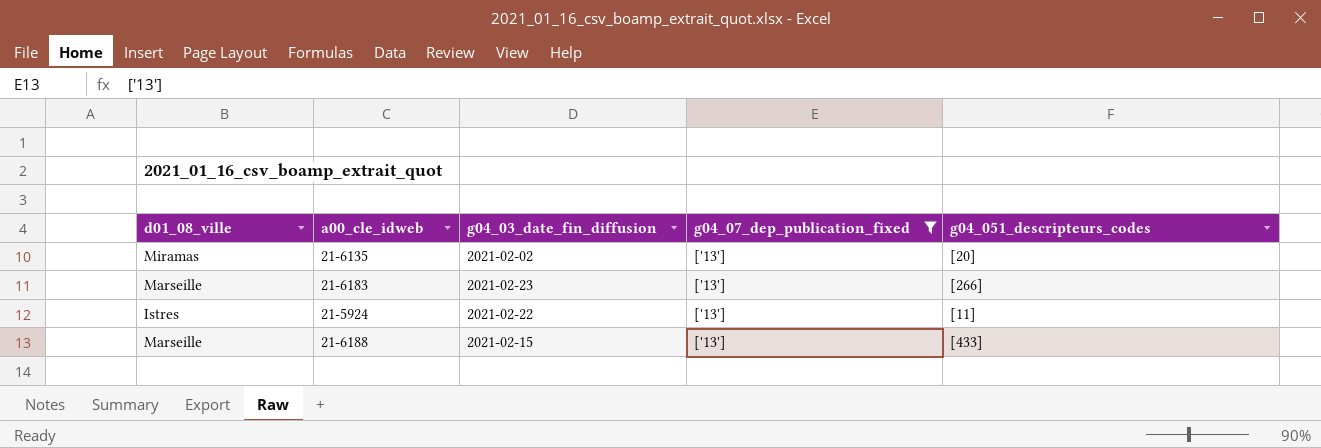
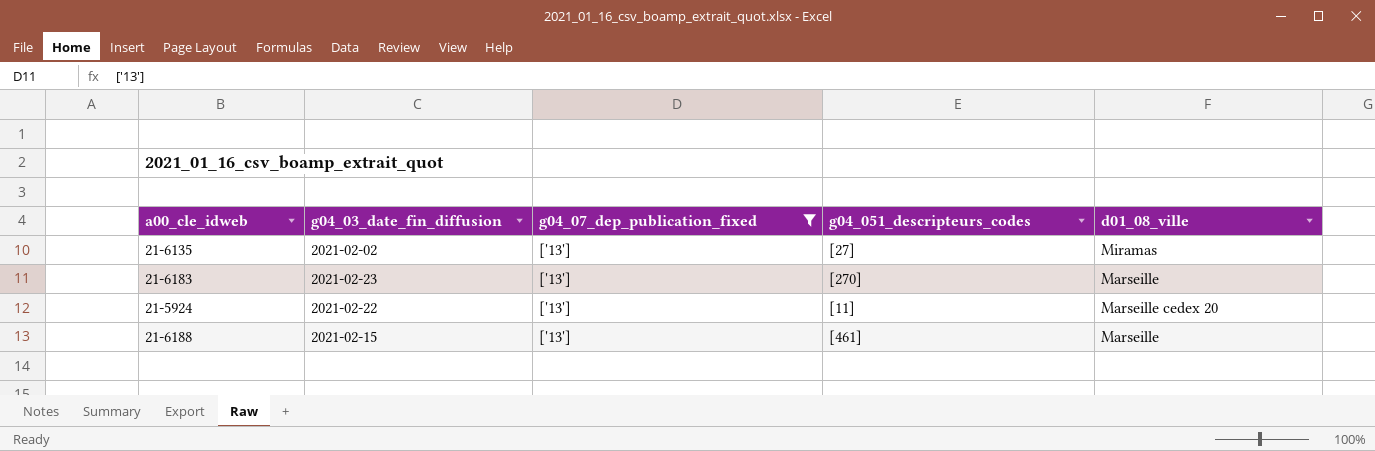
column d01_08_ville | position: 1 -> 5
21-6135 | g04_051_descripteurs_codes: [20] -> [27]
21-6183 | g04_051_descripteurs_codes: [266] -> [270]
21-5924 | d01_08_ville: Istres -> Marseille cedex 20
21-6188 | g04_051_descripteurs_codes: [433] -> [461]

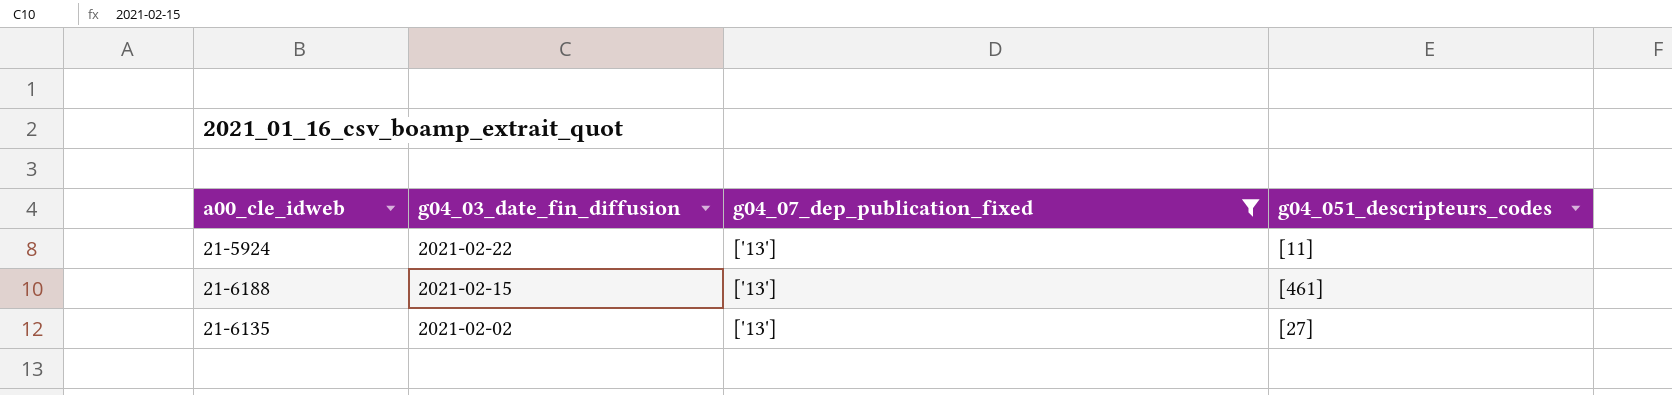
row order: none -> g04_03_date_fin_diffusion descending
column d01_08_ville | position: 5 -> none
row 21-6183: 2021-02-23 | ['13'] | [270] | Marseille -> none

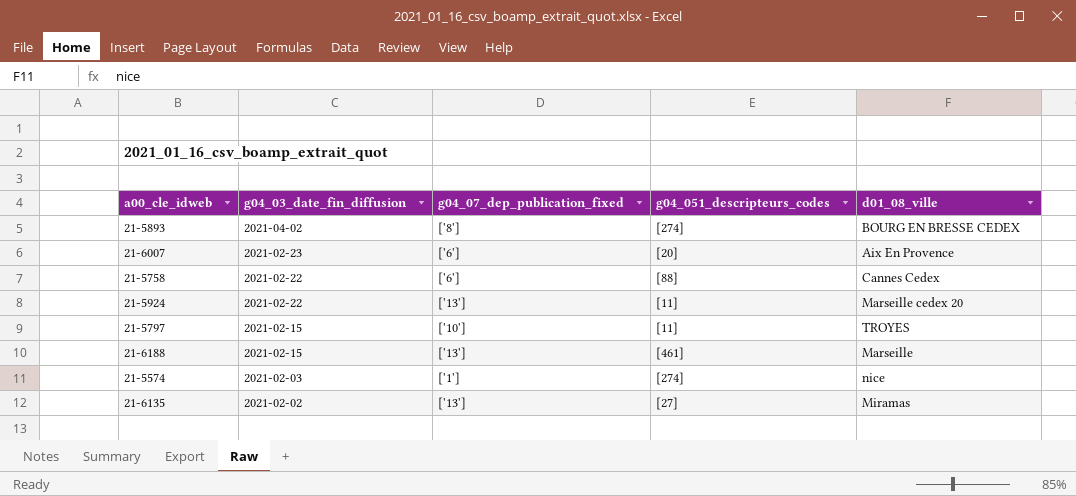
filter: g04_07_dep_publication_fixed = ['13'] -> none
column d01_08_ville | position: none -> 5

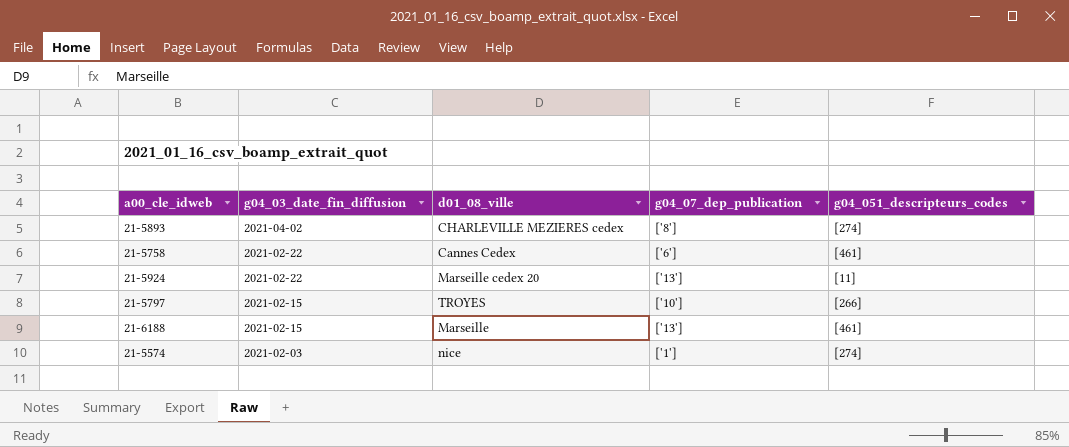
column d01_08_ville | position: 5 -> 3
column name: g04_07_dep_publication_fixed -> g04_07_dep_publication
row 21-6007: 2021-02-23 | ['6'] | [20] | Aix En Provence -> none
row 21-6135: 2021-02-02 | ['13'] | [27] | Miramas -> none
21-5893 | d01_08_ville: BOURG EN BRESSE CEDEX -> CHARLEVILLE MEZIERES cedex
21-5758 | g04_051_descripteurs_codes: [88] -> [461]
21-5797 | g04_051_descripteurs_codes: [11] -> [266]

